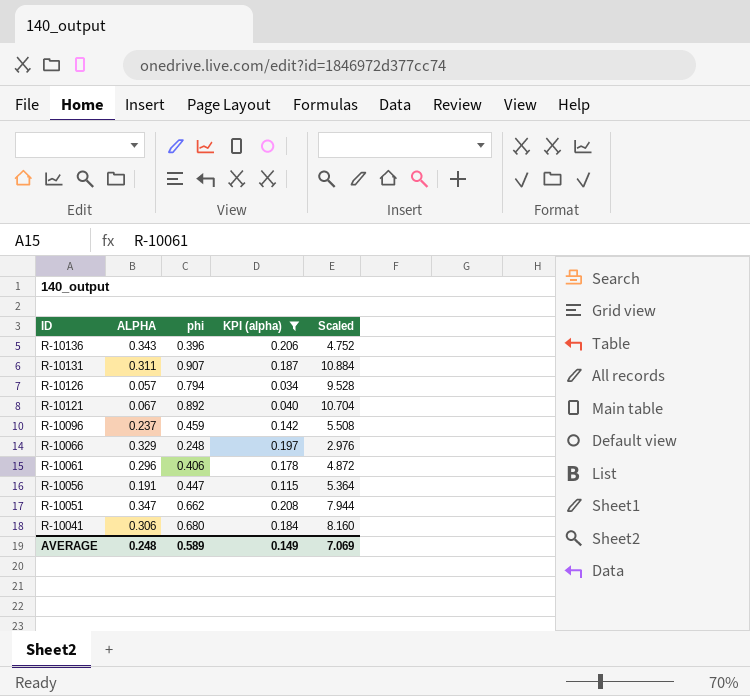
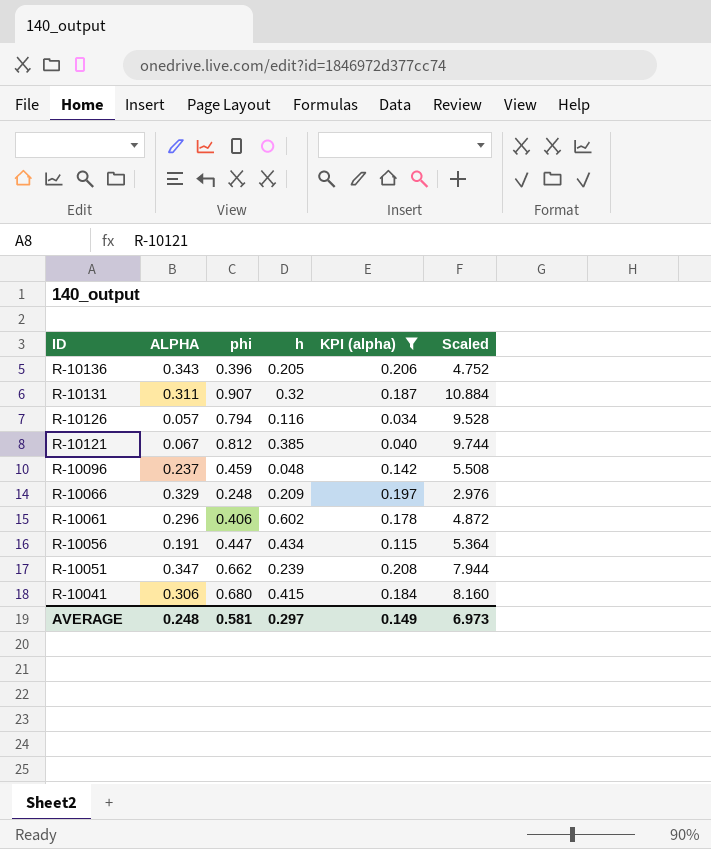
column h | position: none -> 4
R-10121 | phi: 0.892 -> 0.812
R-10121 | Scaled: 10.704 -> 9.744
AVERAGE | phi: 0.589 -> 0.581
AVERAGE | Scaled: 7.069 -> 6.973

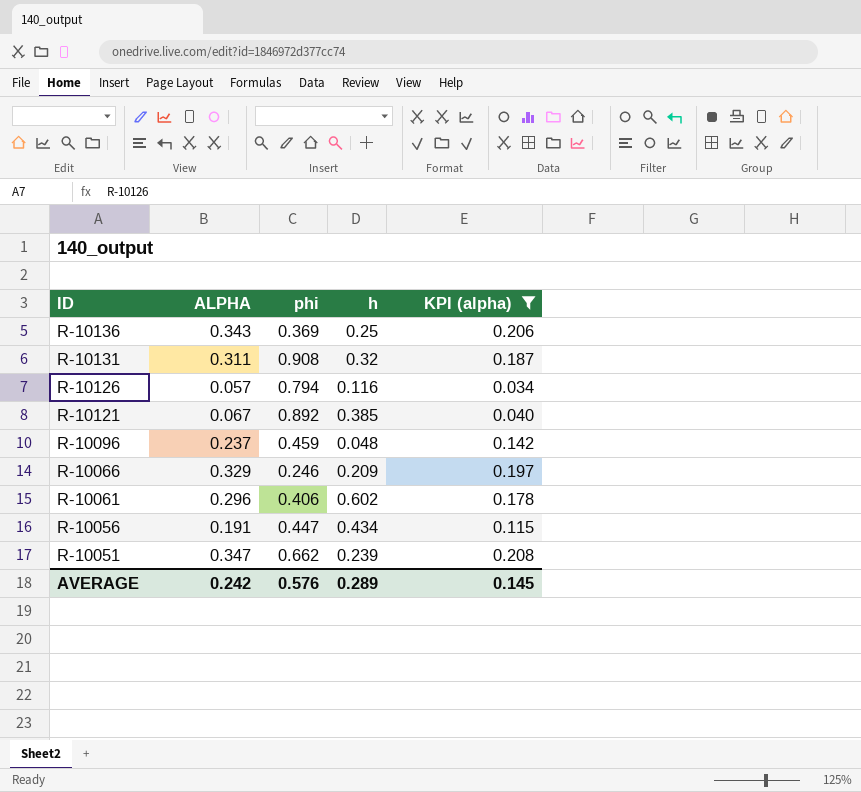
column Scaled | formula: [phi] * 12 -> none
row R-10041: 0.306 | 0.680 | 0.415 | 0.184 | 8.160 -> none
R-10136 | phi: 0.396 -> 0.369
R-10136 | h: 0.205 -> 0.25
R-10131 | phi: 0.907 -> 0.908
R-10121 | phi: 0.812 -> 0.892
R-10066 | phi: 0.248 -> 0.246
AVERAGE | ALPHA: 0.248 -> 0.242
AVERAGE | phi: 0.581 -> 0.576
AVERAGE | h: 0.297 -> 0.289
AVERAGE | KPI (alpha): 0.149 -> 0.145

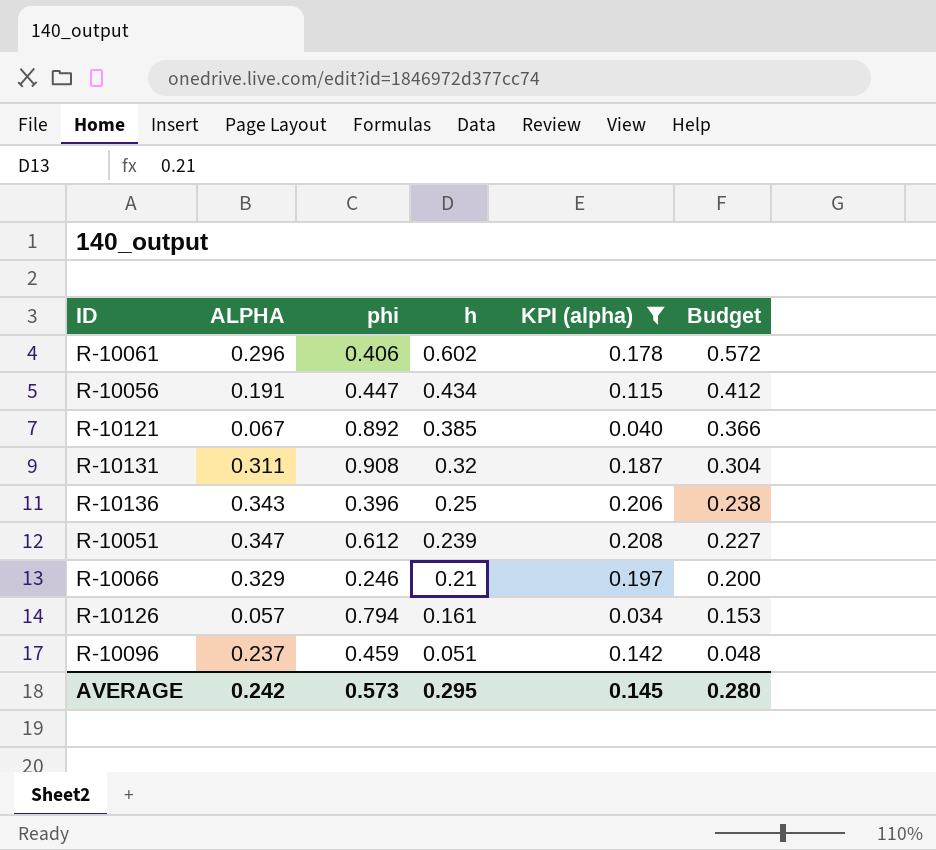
row order: ID descending -> h descending
column Budget | formula: none -> [h] * 0.95
R-10136 | phi: 0.369 -> 0.396
R-10051 | phi: 0.662 -> 0.612
R-10066 | h: 0.209 -> 0.21
R-10126 | h: 0.116 -> 0.161
R-10096 | h: 0.048 -> 0.051
AVERAGE | phi: 0.576 -> 0.573
AVERAGE | h: 0.289 -> 0.295

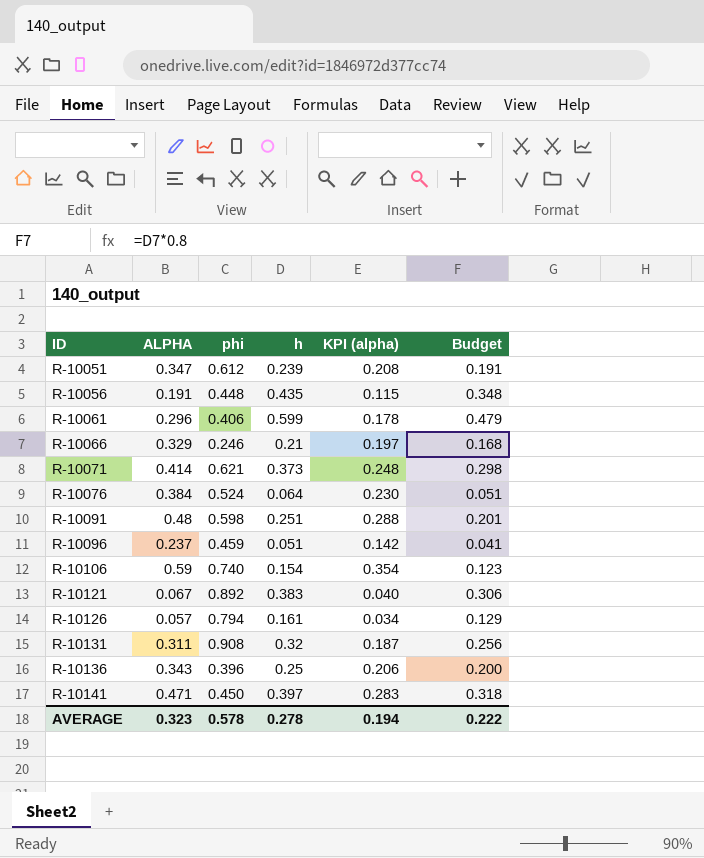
filter: KPI (alpha) <= 0.208 -> none
row order: h descending -> ID ascending
column Budget | formula: [h] * 0.95 -> [h] * 0.8
R-10056 | phi: 0.447 -> 0.448
R-10056 | h: 0.434 -> 0.435
R-10061 | h: 0.602 -> 0.599
R-10121 | h: 0.385 -> 0.383
AVERAGE | ALPHA: 0.242 -> 0.323
AVERAGE | phi: 0.573 -> 0.578
AVERAGE | h: 0.295 -> 0.278
AVERAGE | KPI (alpha): 0.145 -> 0.194
AVERAGE | Budget: 0.280 -> 0.222

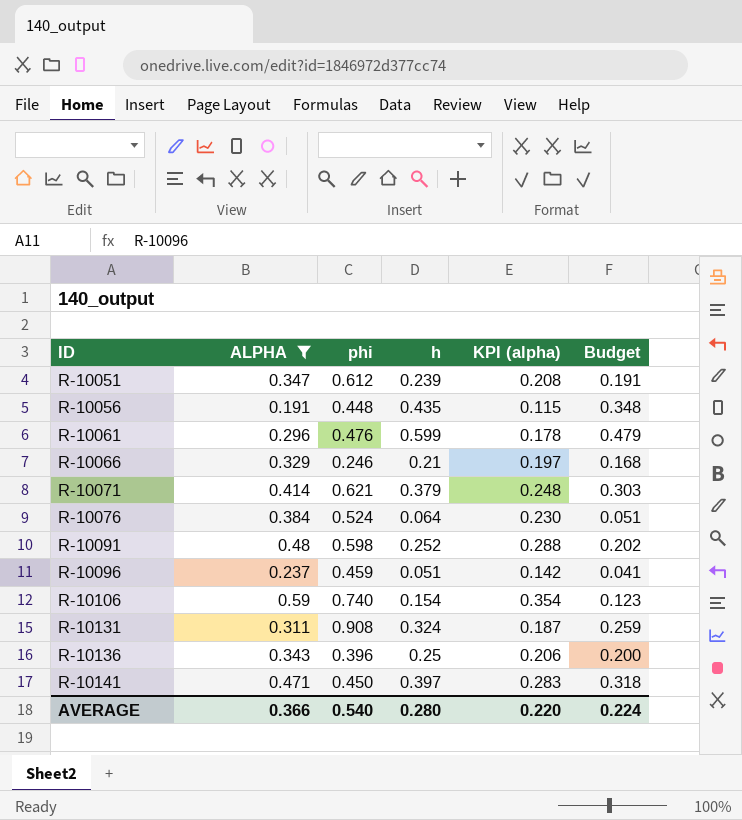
filter: none -> ALPHA >= 0.191
R-10061 | phi: 0.406 -> 0.476
R-10071 | h: 0.373 -> 0.379
R-10071 | Budget: 0.298 -> 0.303
R-10091 | h: 0.251 -> 0.252
R-10091 | Budget: 0.201 -> 0.202
R-10131 | h: 0.32 -> 0.324
R-10131 | Budget: 0.256 -> 0.259
AVERAGE | ALPHA: 0.323 -> 0.366
AVERAGE | phi: 0.578 -> 0.540
AVERAGE | h: 0.278 -> 0.280
AVERAGE | KPI (alpha): 0.194 -> 0.220
AVERAGE | Budget: 0.222 -> 0.224

